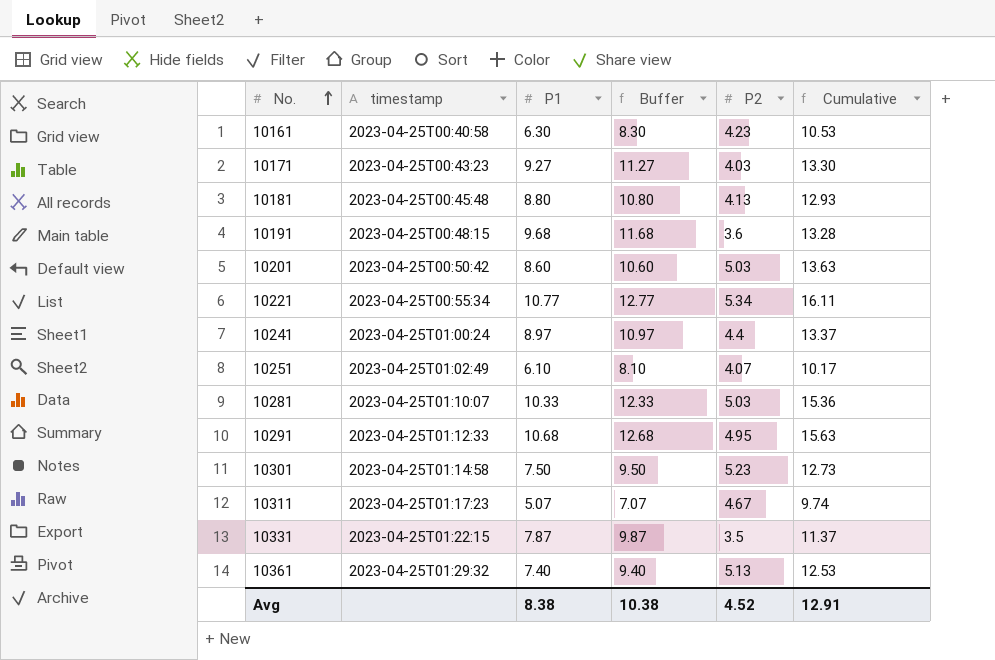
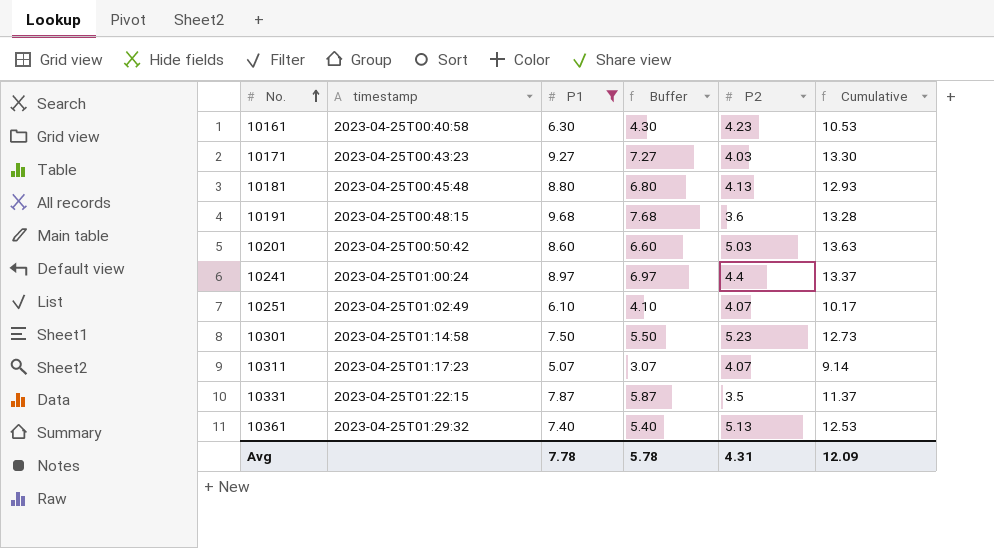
filter: none -> P1 <= 9.68
column Buffer | formula: [P1] + 2 -> [P1] - 2
10311 | P2: 4.67 -> 4.07
10311 | Cumulative: 9.74 -> 9.14
Avg | P1: 8.38 -> 7.78
Avg | Buffer: 10.38 -> 5.78
Avg | P2: 4.52 -> 4.31
Avg | Cumulative: 12.91 -> 12.09

